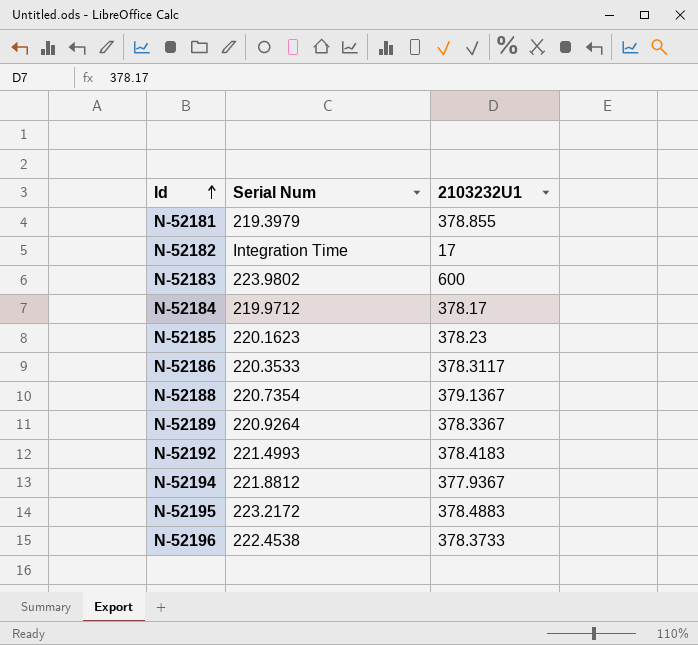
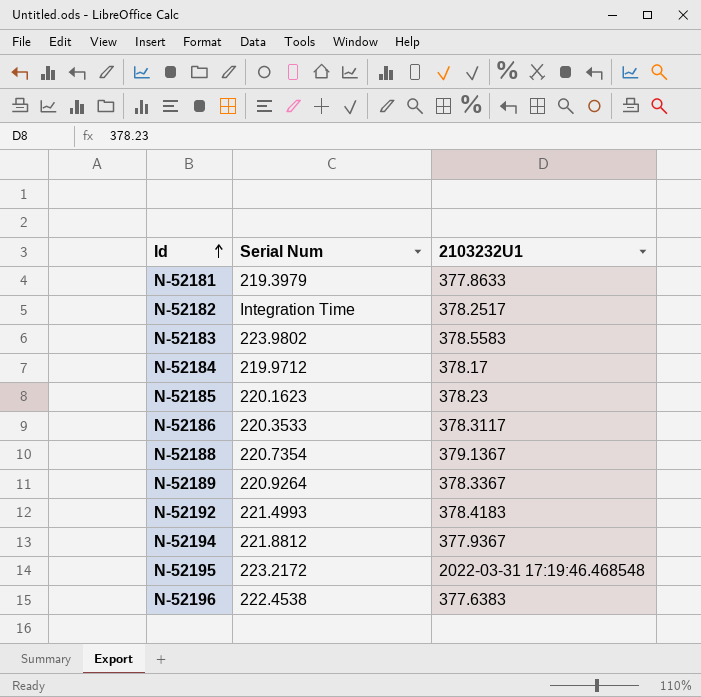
N-52181 | 2103232U1: 378.855 -> 377.8633
N-52182 | 2103232U1: 17 -> 378.2517
N-52183 | 2103232U1: 600 -> 378.5583
N-52195 | 2103232U1: 378.4883 -> 2022-03-31 17:19:46.468548
N-52196 | 2103232U1: 378.3733 -> 377.6383

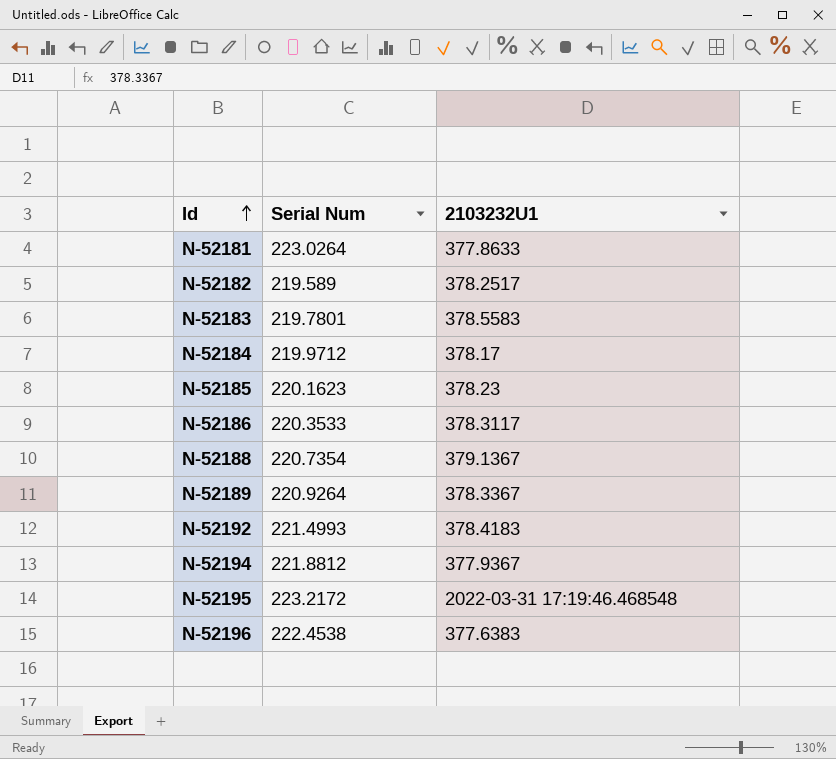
N-52181 | Serial Num: 219.3979 -> 223.0264
N-52182 | Serial Num: Integration Time -> 219.589
N-52183 | Serial Num: 223.9802 -> 219.7801

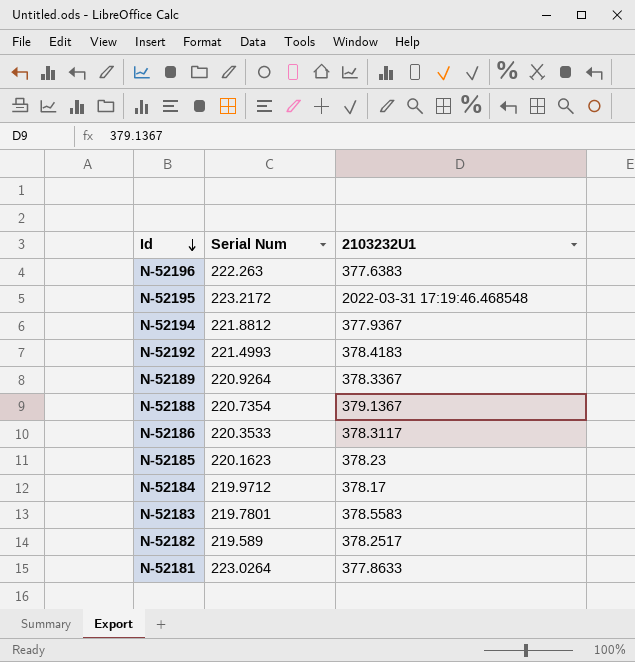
row order: Id ascending -> Id descending
N-52196 | Serial Num: 222.4538 -> 222.263

